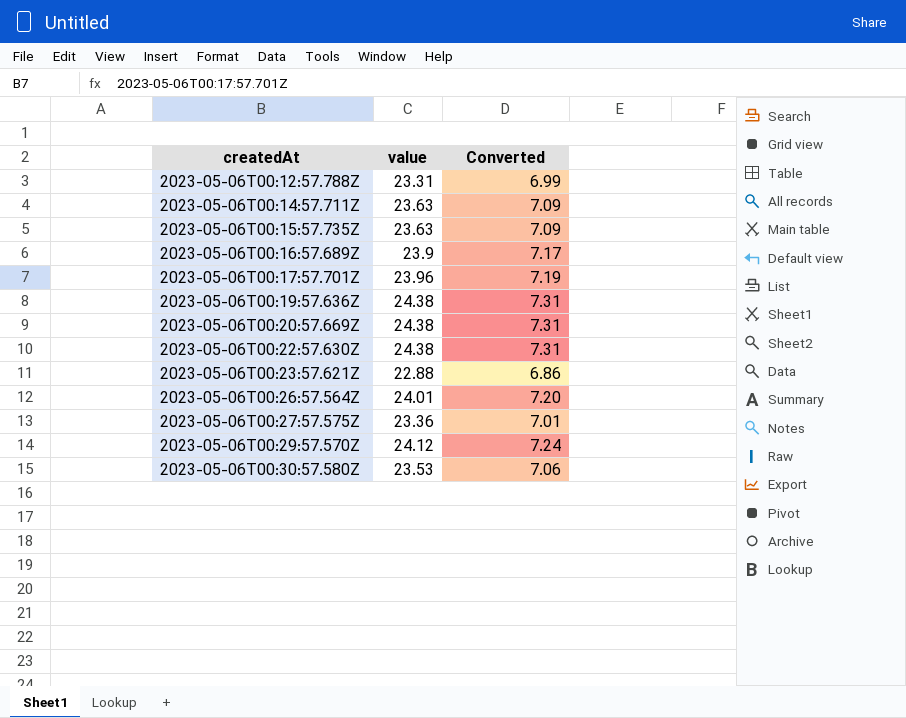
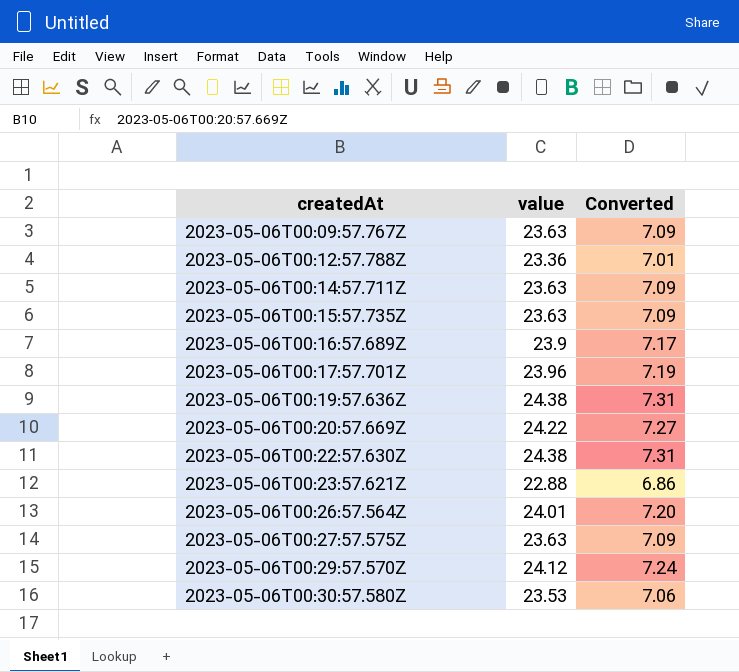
row 2023-05-06T00:09:57.767Z: none -> 23.63 | 7.09
2023-05-06T00:12:57.788Z | value: 23.31 -> 23.36
2023-05-06T00:12:57.788Z | Converted: 6.99 -> 7.01
2023-05-06T00:20:57.669Z | value: 24.38 -> 24.22
2023-05-06T00:20:57.669Z | Converted: 7.31 -> 7.27
2023-05-06T00:27:57.575Z | value: 23.36 -> 23.63
2023-05-06T00:27:57.575Z | Converted: 7.01 -> 7.09

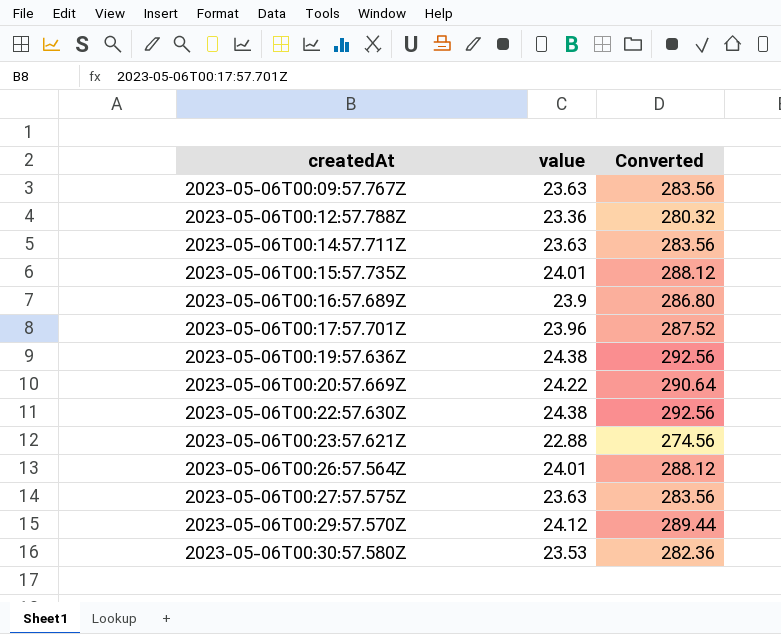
column Converted | formula: [value] * 0.3 -> [value] * 12
2023-05-06T00:15:57.735Z | value: 23.63 -> 24.01

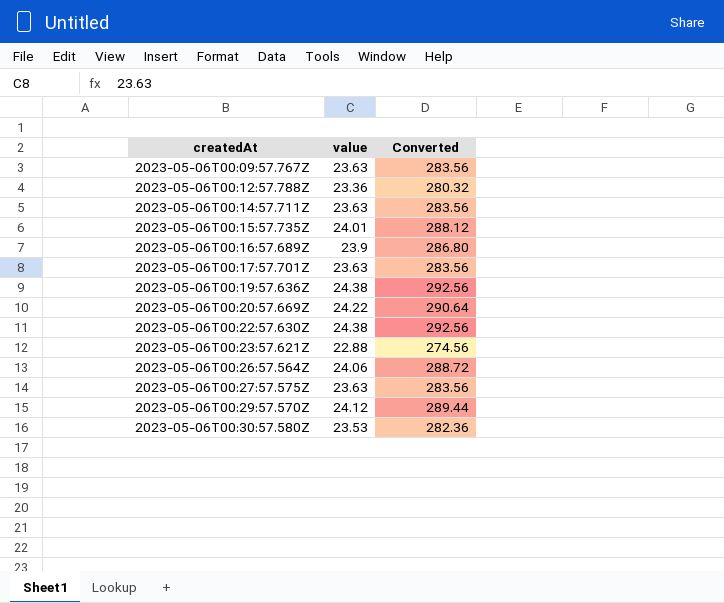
2023-05-06T00:17:57.701Z | value: 23.96 -> 23.63
2023-05-06T00:17:57.701Z | Converted: 287.52 -> 283.56
2023-05-06T00:26:57.564Z | value: 24.01 -> 24.06
2023-05-06T00:26:57.564Z | Converted: 288.12 -> 288.72

